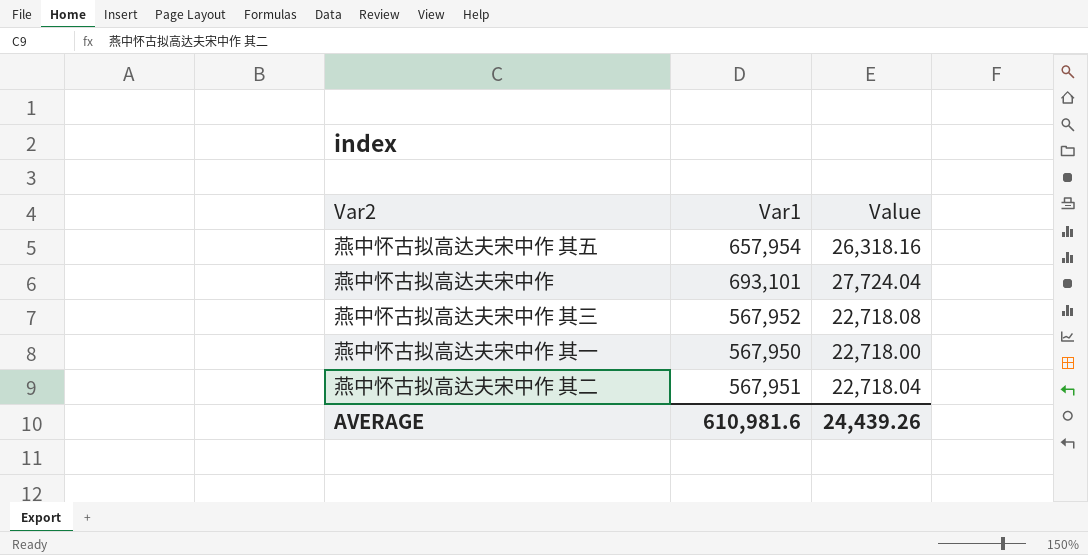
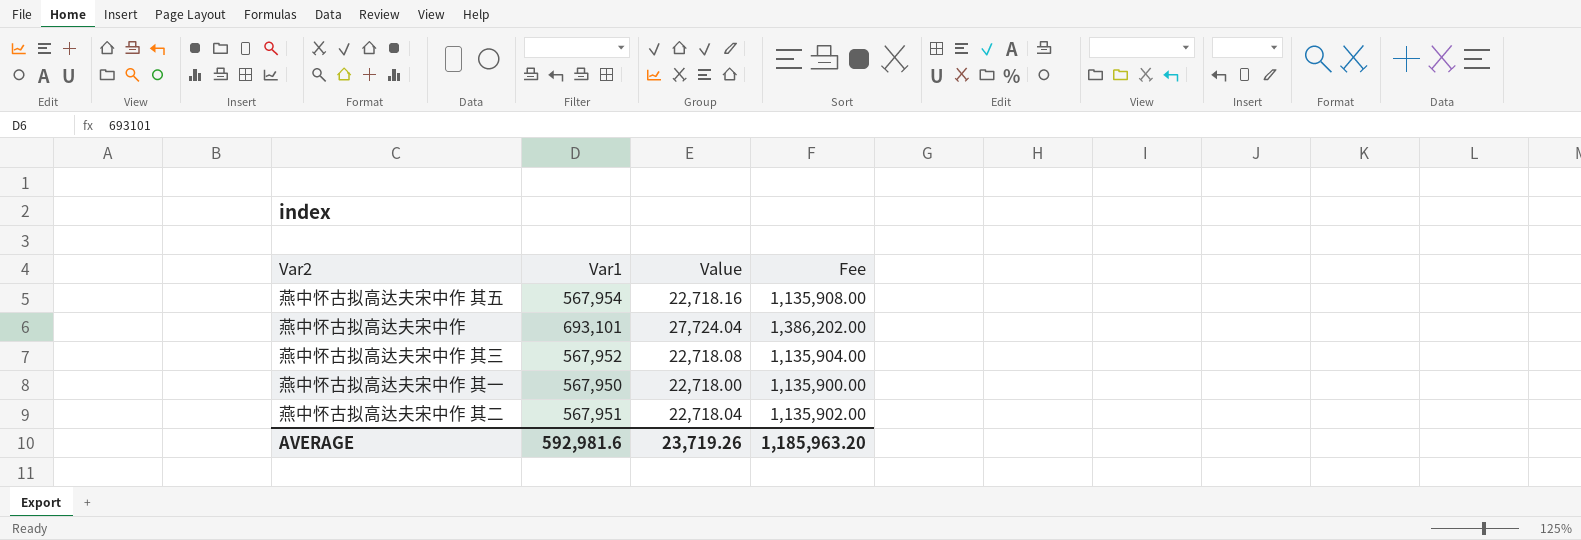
column Fee | formula: none -> [Var1] * 2
燕中怀古拟高达夫宋中作 其五 | Var1: 657,954 -> 567,954
燕中怀古拟高达夫宋中作 其五 | Value: 26,318.16 -> 22,718.16
AVERAGE | Var1: 610,981.6 -> 592,981.6
AVERAGE | Value: 24,439.26 -> 23,719.26

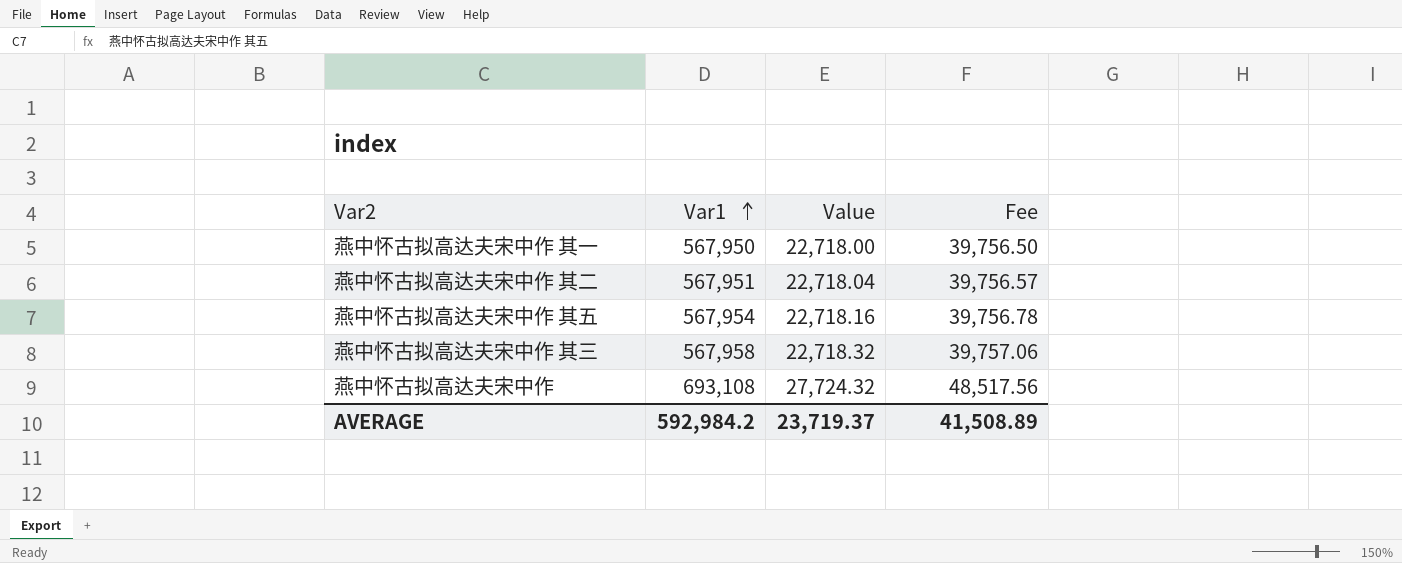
row order: none -> Var1 ascending
column Fee | formula: [Var1] * 2 -> [Var1] * 0.07
燕中怀古拟高达夫宋中作 其三 | Var1: 567,952 -> 567,958
燕中怀古拟高达夫宋中作 其三 | Value: 22,718.08 -> 22,718.32
燕中怀古拟高达夫宋中作 | Var1: 693,101 -> 693,108
燕中怀古拟高达夫宋中作 | Value: 27,724.04 -> 27,724.32
AVERAGE | Var1: 592,981.6 -> 592,984.2
AVERAGE | Value: 23,719.26 -> 23,719.37
AVERAGE | Fee: 1,185,963.20 -> 41,508.89

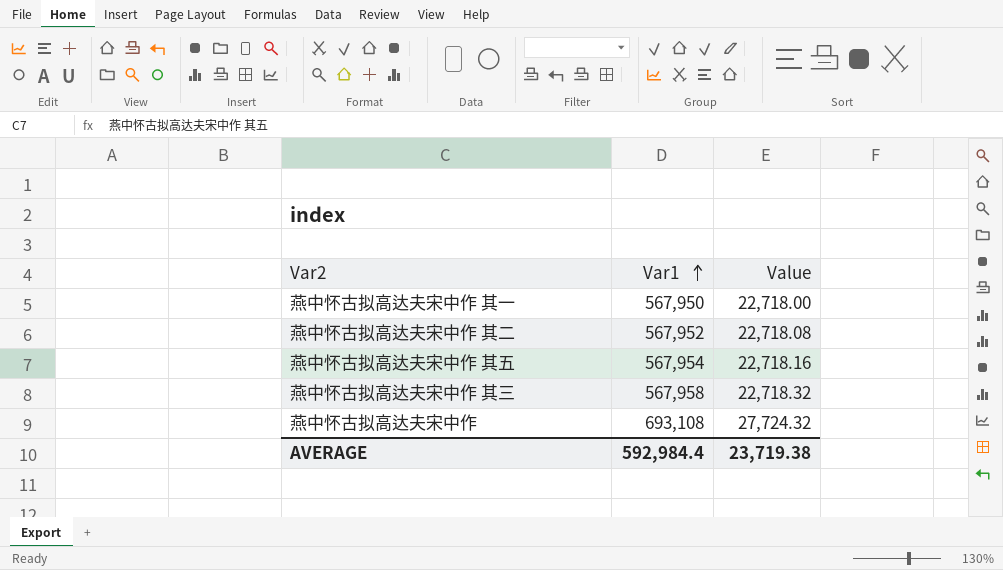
column Fee | formula: [Var1] * 0.07 -> none
燕中怀古拟高达夫宋中作 其二 | Var1: 567,951 -> 567,952
燕中怀古拟高达夫宋中作 其二 | Value: 22,718.04 -> 22,718.08
AVERAGE | Var1: 592,984.2 -> 592,984.4
AVERAGE | Value: 23,719.37 -> 23,719.38

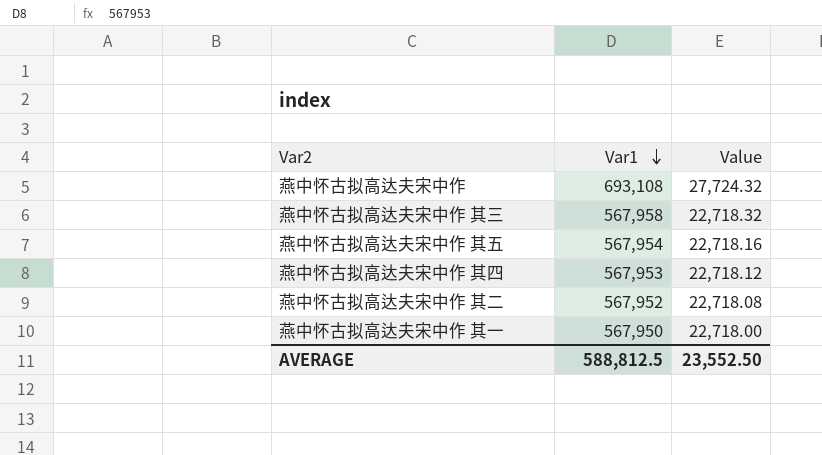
row order: Var1 ascending -> Var1 descending
row 燕中怀古拟高达夫宋中作 其四: none -> 567,953 | 22,718.12
AVERAGE | Var1: 592,984.4 -> 588,812.5
AVERAGE | Value: 23,719.38 -> 23,552.50

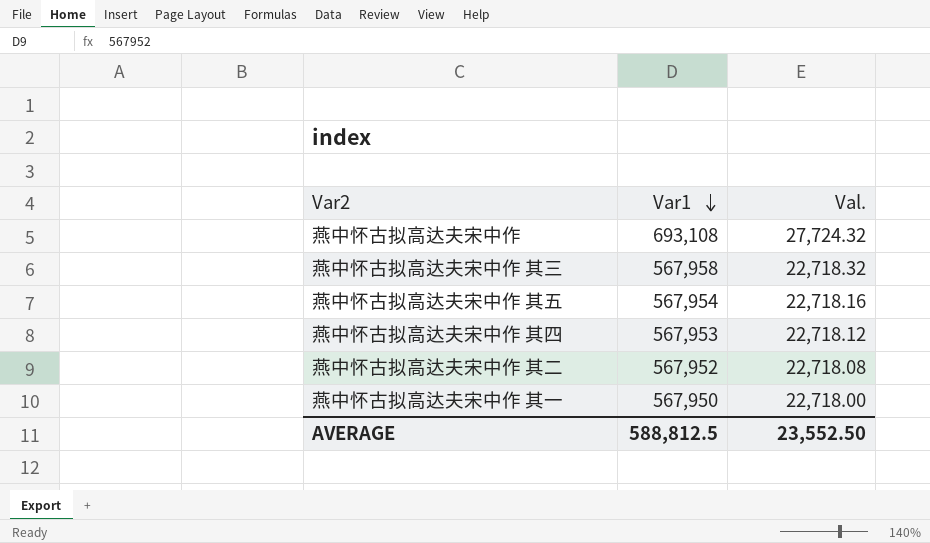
column name: Value -> Val.

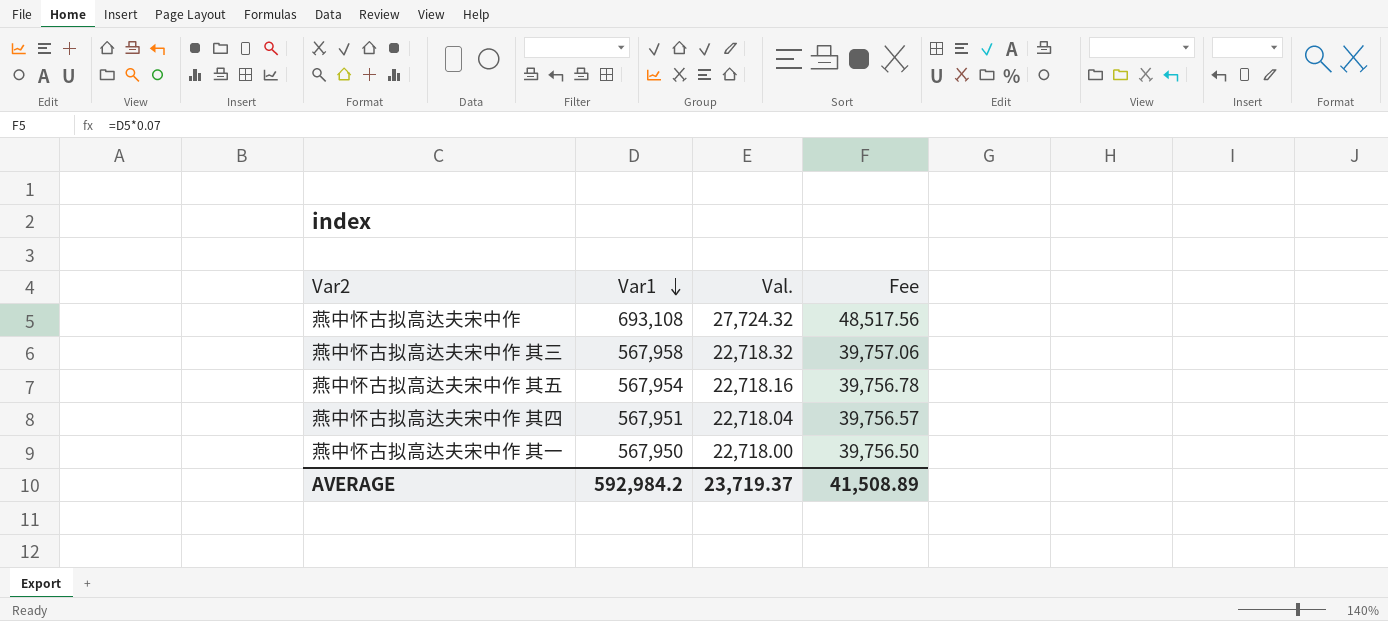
column Fee | formula: none -> [Var1] * 0.07
row 燕中怀古拟高达夫宋中作 其二: 567,952 | 22,718.08 -> none
燕中怀古拟高达夫宋中作 其四 | Var1: 567,953 -> 567,951
燕中怀古拟高达夫宋中作 其四 | Val.: 22,718.12 -> 22,718.04
AVERAGE | Var1: 588,812.5 -> 592,984.2
AVERAGE | Val.: 23,552.50 -> 23,719.37

